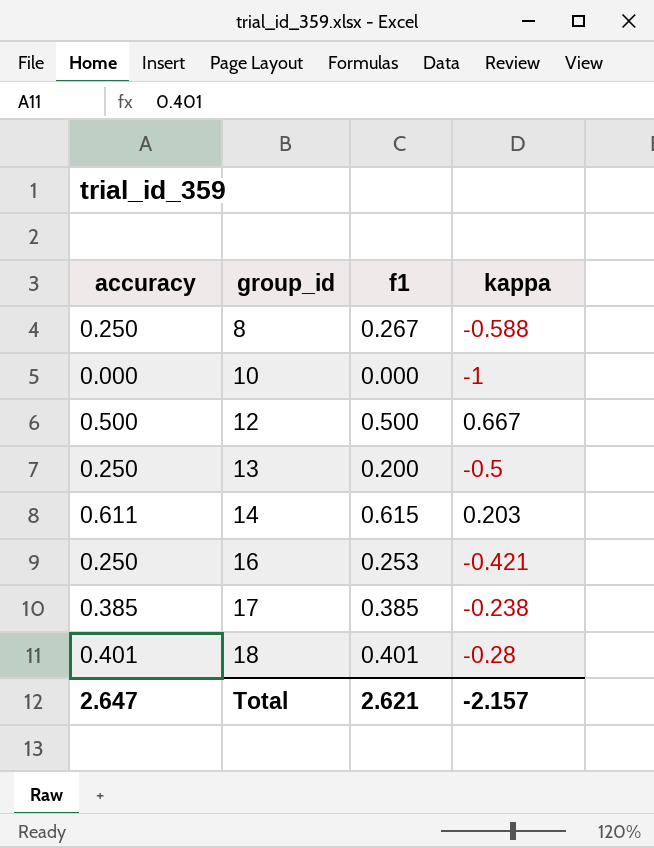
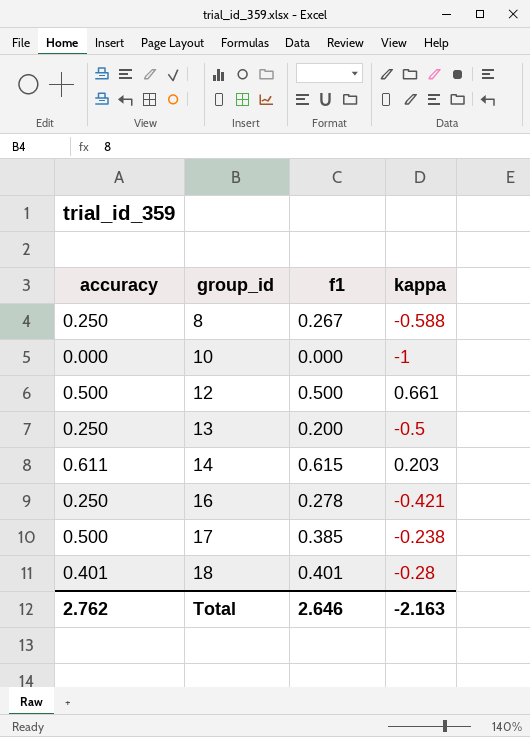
12 | kappa: 0.667 -> 0.661
16 | f1: 0.253 -> 0.278
17 | accuracy: 0.385 -> 0.500
Total | accuracy: 2.647 -> 2.762
Total | f1: 2.621 -> 2.646
Total | kappa: -2.157 -> -2.163

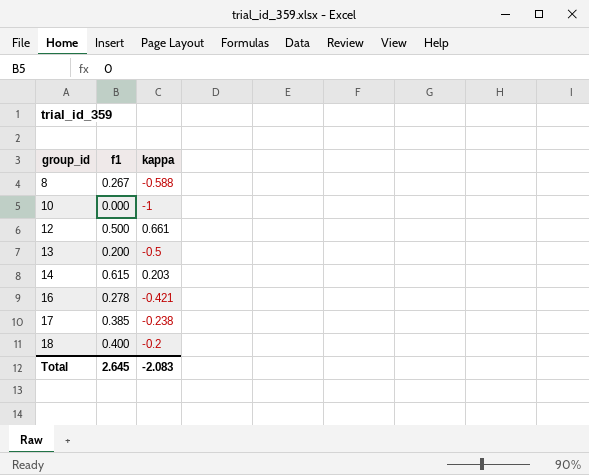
column accuracy | position: 1 -> none
18 | f1: 0.401 -> 0.400
18 | kappa: -0.28 -> -0.2
Total | f1: 2.646 -> 2.645
Total | kappa: -2.163 -> -2.083

